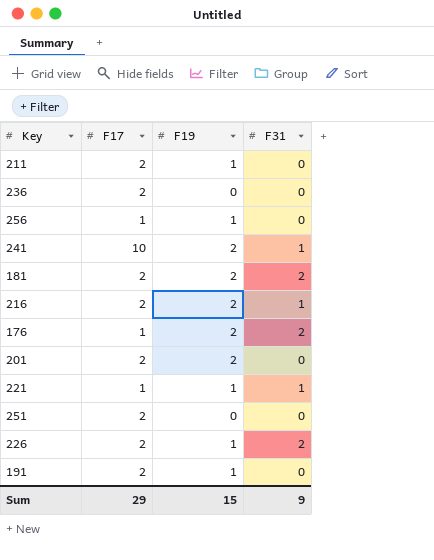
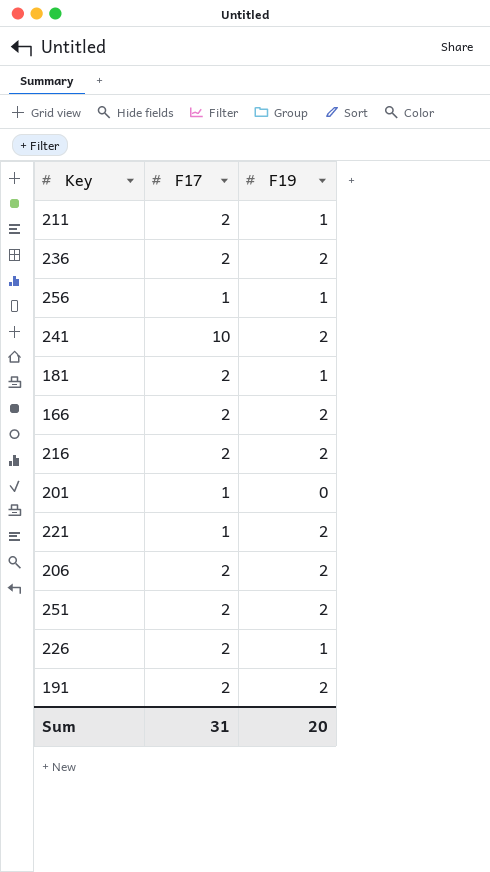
column F31 | position: 4 -> none
row 176: 1 | 2 | 2 -> none
236 | F19: 0 -> 2
181 | F19: 2 -> 1
row 166: none -> 2 | 2
201 | F17: 2 -> 1
201 | F19: 2 -> 0
221 | F19: 1 -> 2
row 206: none -> 2 | 2
251 | F19: 0 -> 2
191 | F19: 1 -> 2
Sum | F17: 29 -> 31
Sum | F19: 15 -> 20

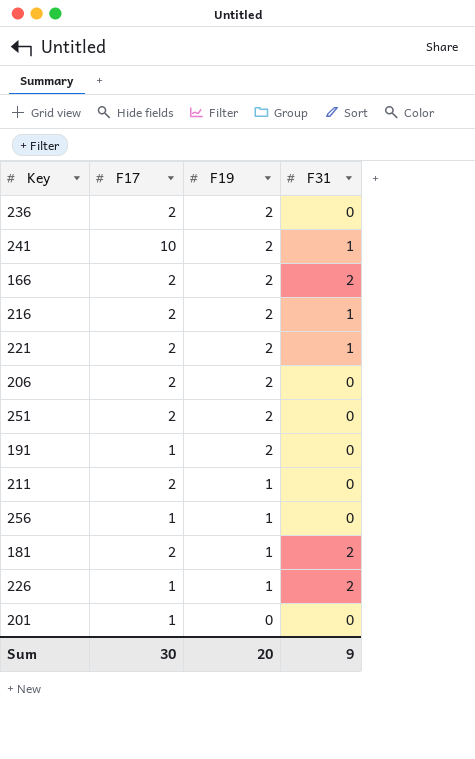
row order: none -> F19 descending
column F31 | position: none -> 4
221 | F17: 1 -> 2
191 | F17: 2 -> 1
226 | F17: 2 -> 1
Sum | F17: 31 -> 30

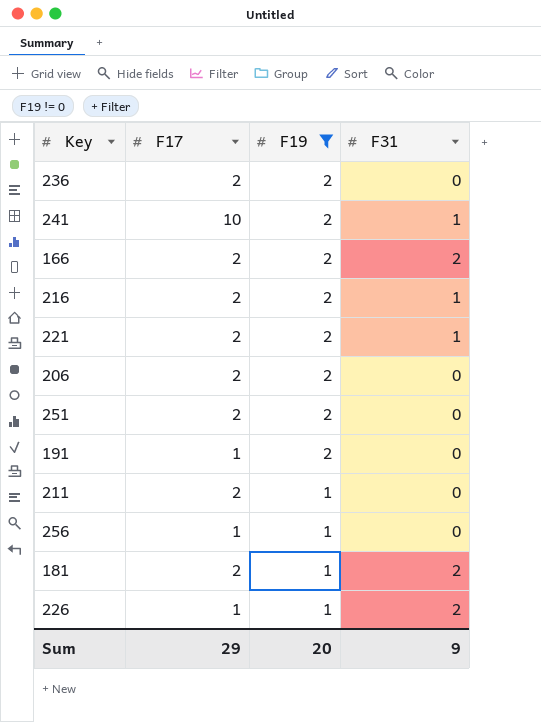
filter: none -> F19 != 0
Sum | F17: 30 -> 29

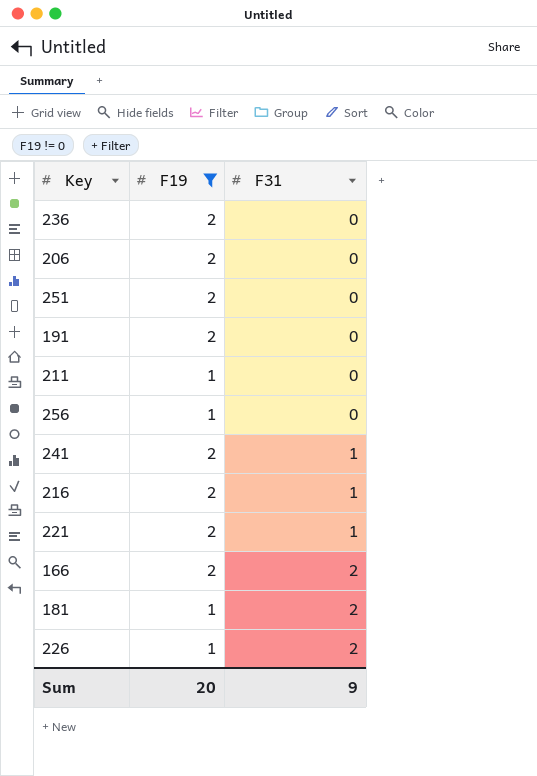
row order: F19 descending -> F31 ascending
column F17 | position: 2 -> none

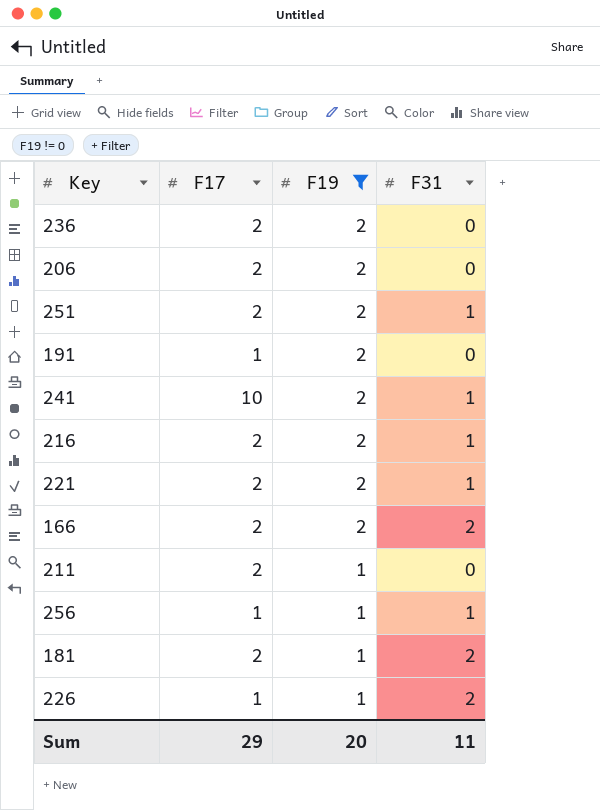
row order: F31 ascending -> F19 descending
column F17 | position: none -> 2
251 | F31: 0 -> 1
256 | F31: 0 -> 1
Sum | F31: 9 -> 11

